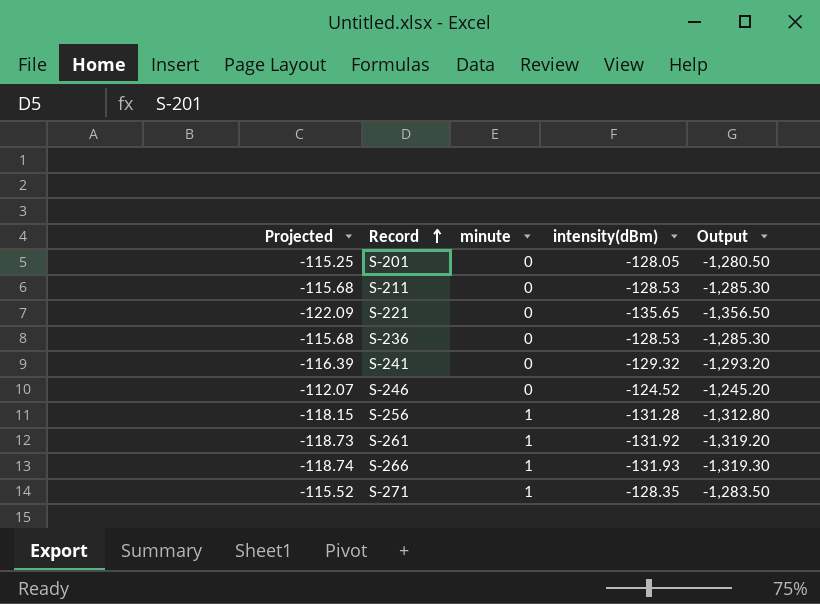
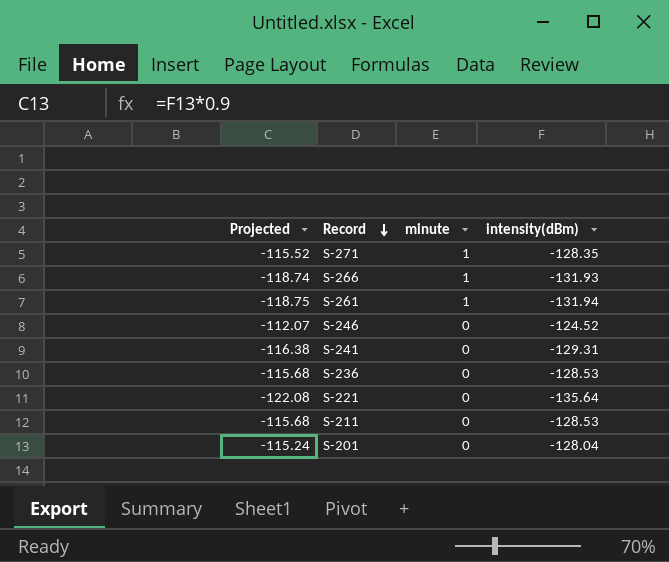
row order: Record ascending -> Record descending
column Output | formula: [intensity(dBm)] * 10 -> none
row S-256: -118.15 | 1 | -131.28 | -1,312.80 -> none
S-261 | Projected: -118.73 -> -118.75
S-261 | intensity(dBm): -131.92 -> -131.94
S-241 | Projected: -116.39 -> -116.38
S-241 | intensity(dBm): -129.32 -> -129.31
S-221 | Projected: -122.09 -> -122.08
S-221 | intensity(dBm): -135.65 -> -135.64
S-201 | Projected: -115.25 -> -115.24
S-201 | intensity(dBm): -128.05 -> -128.04

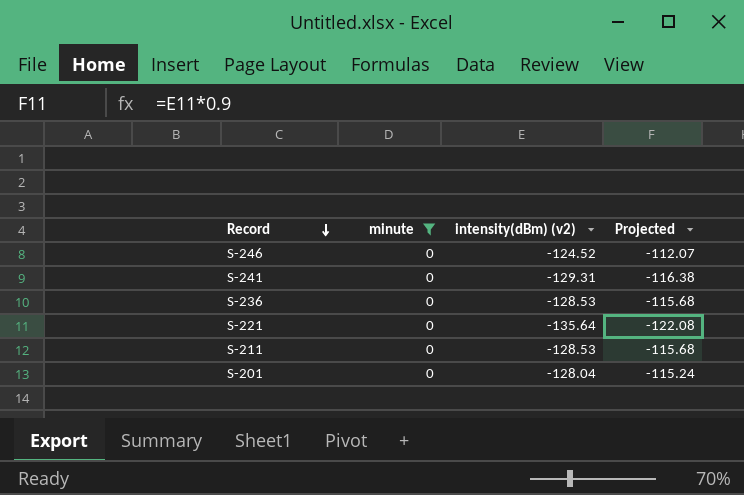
filter: none -> minute = 0
column name: intensity(dBm) -> intensity(dBm) (v2)
column Projected | position: 1 -> 4

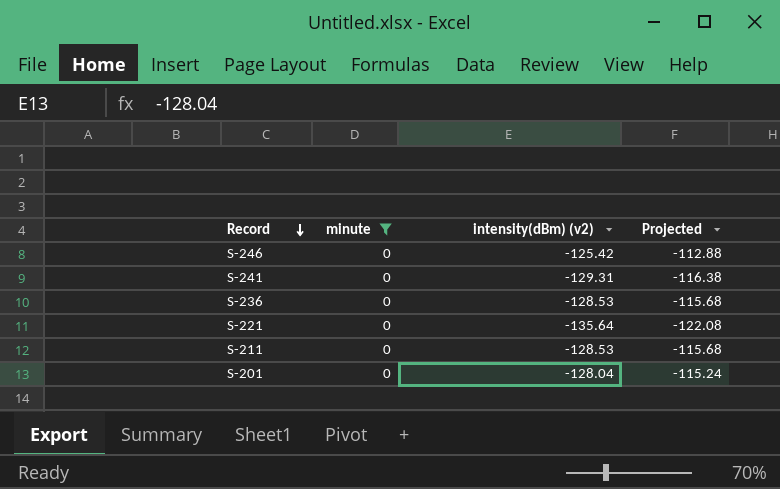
S-246 | intensity(dBm) (v2): -124.52 -> -125.42
S-246 | Projected: -112.07 -> -112.88

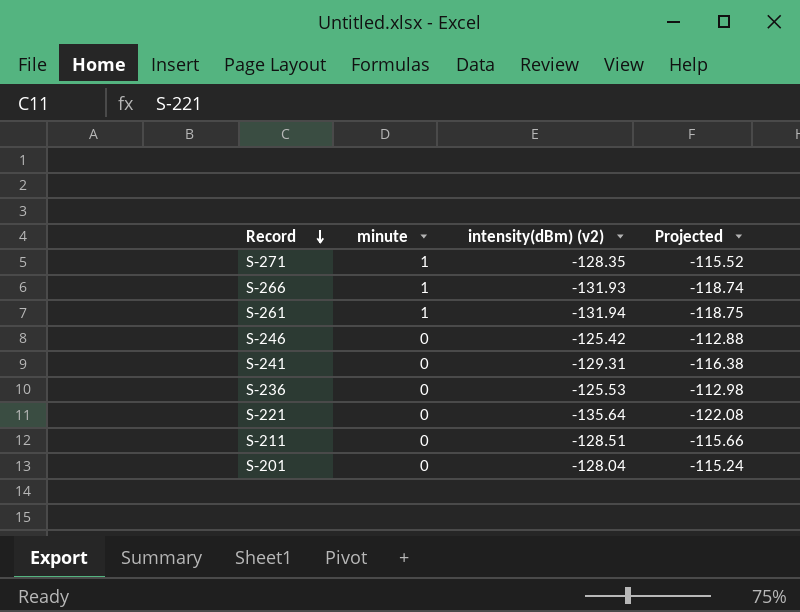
filter: minute = 0 -> none
S-236 | intensity(dBm) (v2): -128.53 -> -125.53
S-236 | Projected: -115.68 -> -112.98
S-211 | intensity(dBm) (v2): -128.53 -> -128.51
S-211 | Projected: -115.68 -> -115.66

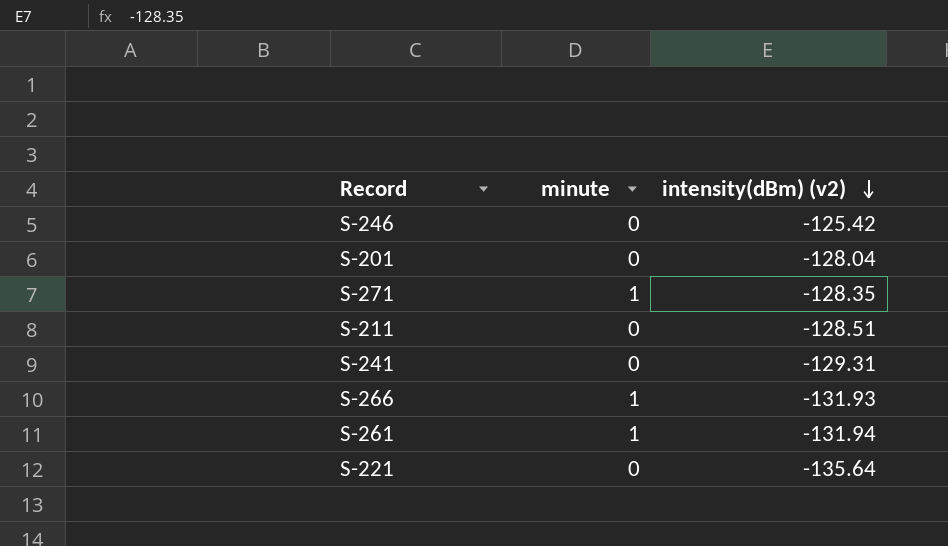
row order: Record descending -> intensity(dBm) (v2) descending
column Projected | formula: [intensity(dBm) (v2)] * 0.9 -> none
row S-236: 0 | -125.53 | -112.98 -> none

